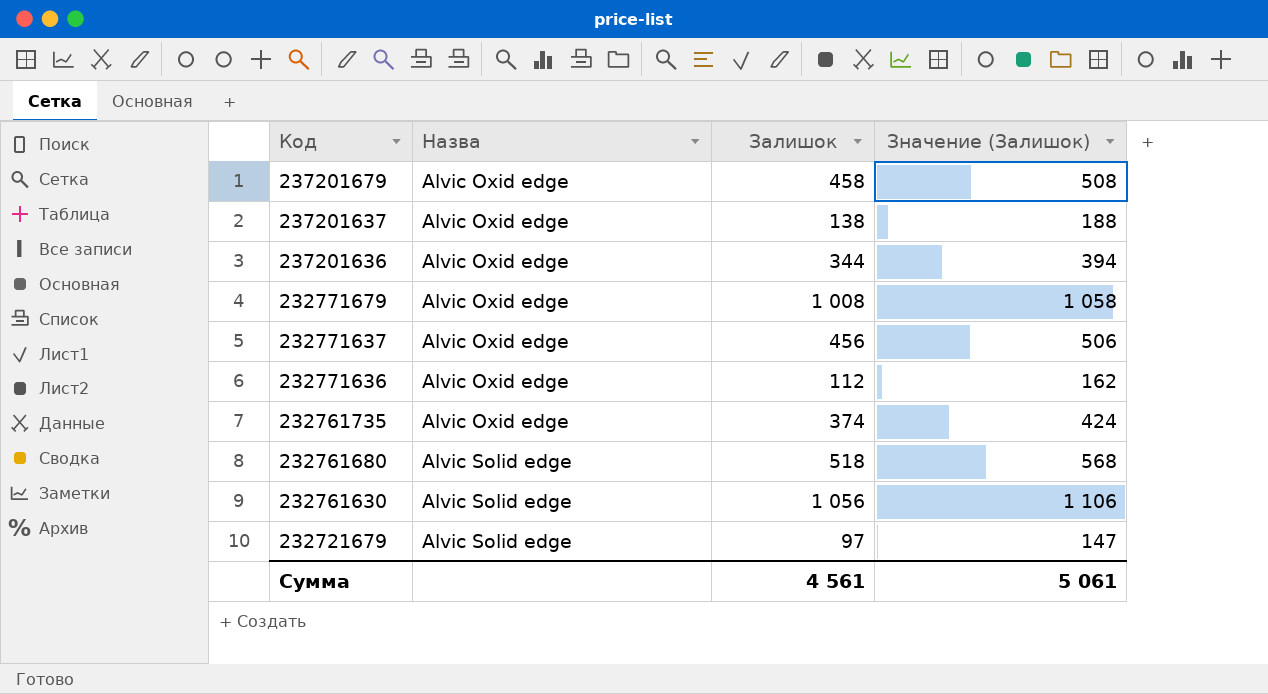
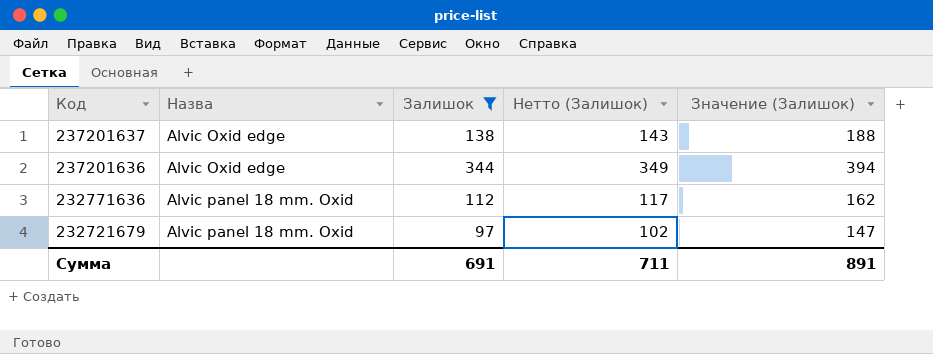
filter: none -> Залишок <= 344
column Нетто (Залишок) | formula: none -> [Залишок] + 5
232771636 | Назва: Alvic Oxid edge -> Alvic panel 18 mm. Oxid
232721679 | Назва: Alvic Solid edge -> Alvic panel 18 mm. Oxid
Сумма | Залишок: 4 561 -> 691
Сумма | Значение (Залишок): 5 061 -> 891

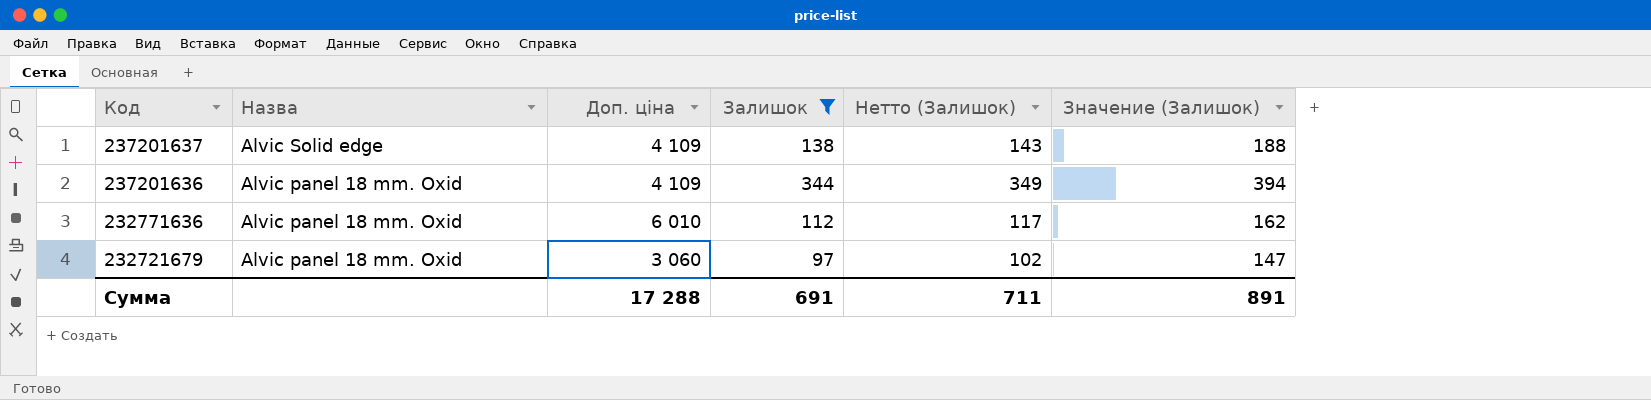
column Доп. ціна | position: none -> 3
237201637 | Назва: Alvic Oxid edge -> Alvic Solid edge
237201636 | Назва: Alvic Oxid edge -> Alvic panel 18 mm. Oxid

